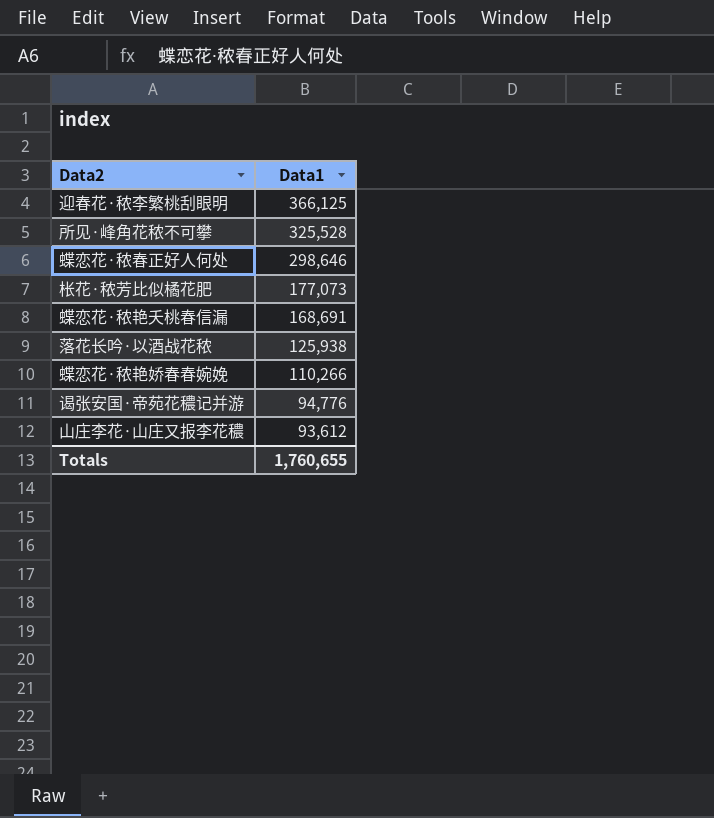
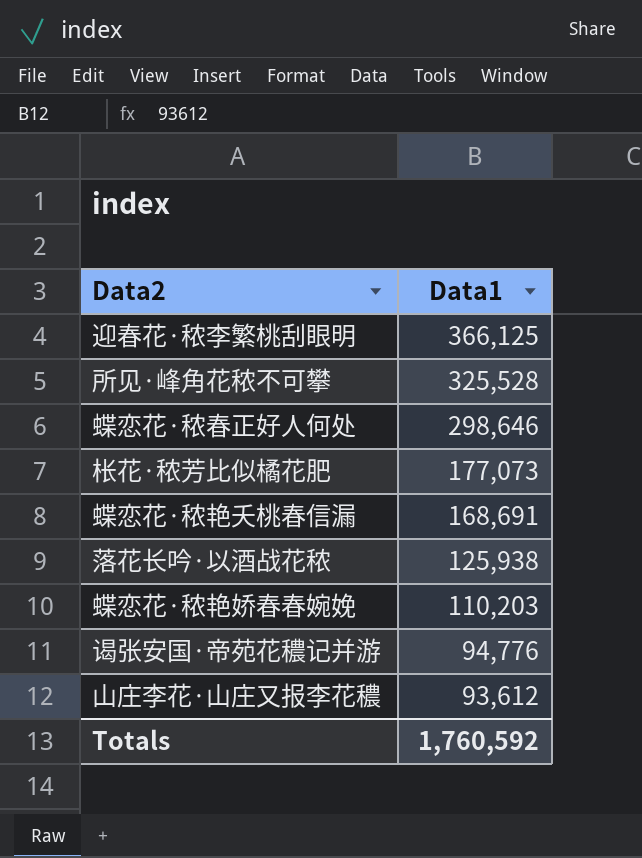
蝶恋花·秾艳娇春春婉娩 | Data1: 110,266 -> 110,203
Totals | Data1: 1,760,655 -> 1,760,592

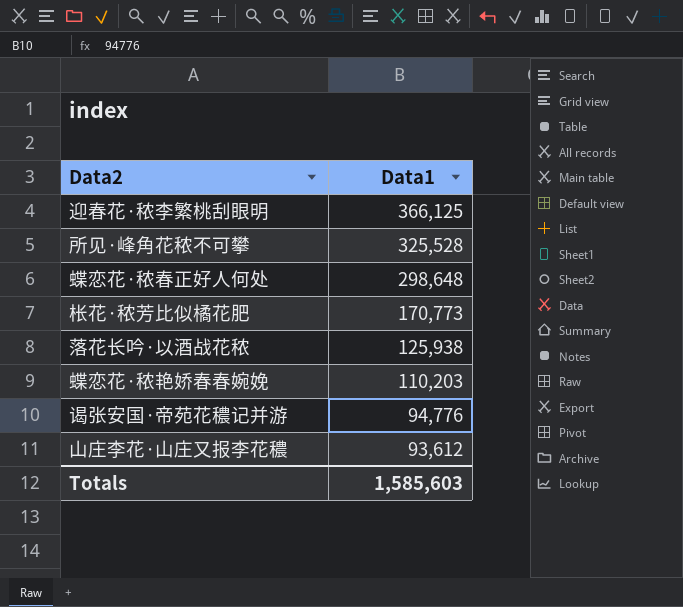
row 蝶恋花·秾艳夭桃春信漏: 168,691 -> none
蝶恋花·秾春正好人何处 | Data1: 298,646 -> 298,648
枨花·秾芳比似橘花肥 | Data1: 177,073 -> 170,773
Totals | Data1: 1,760,592 -> 1,585,603

